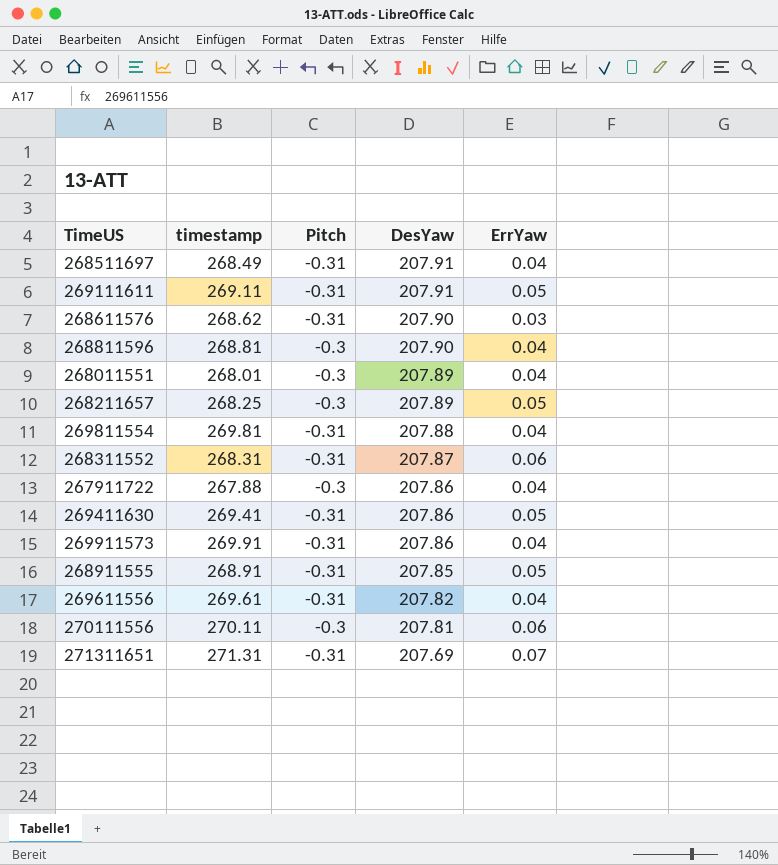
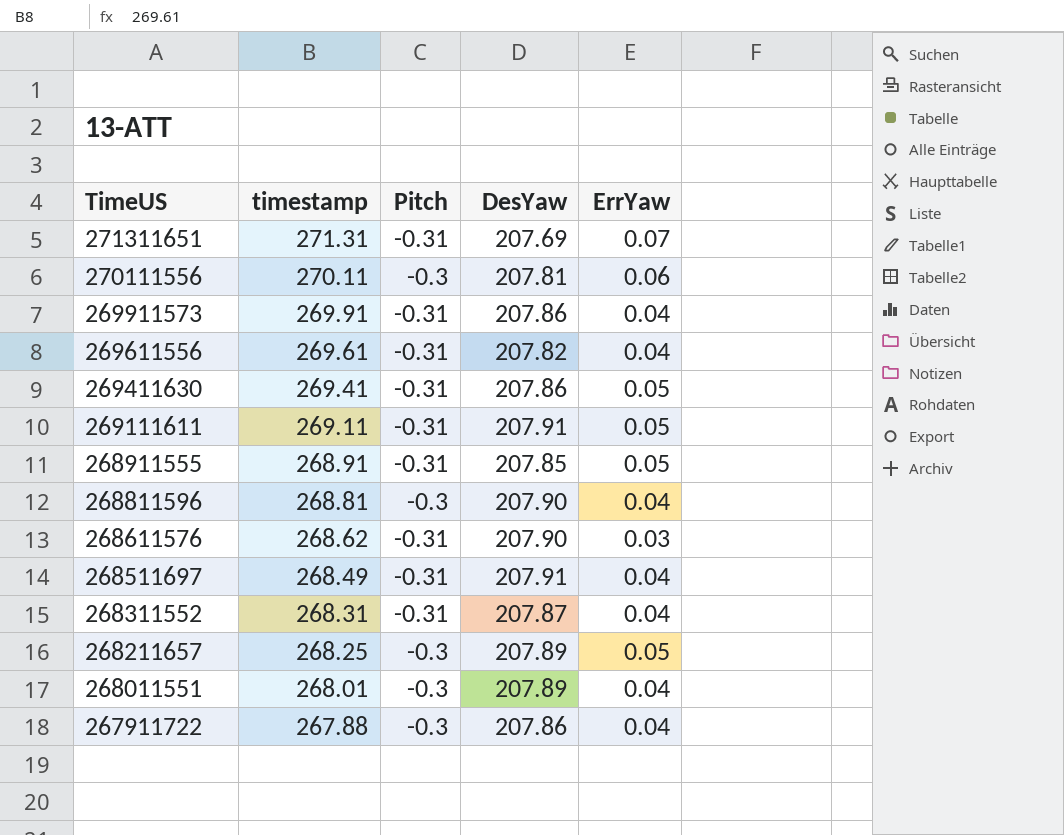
row order: DesYaw descending -> TimeUS descending
row 269811554: 269.81 | -0.31 | 207.88 | 0.04 -> none
268311552 | ErrYaw: 0.06 -> 0.04

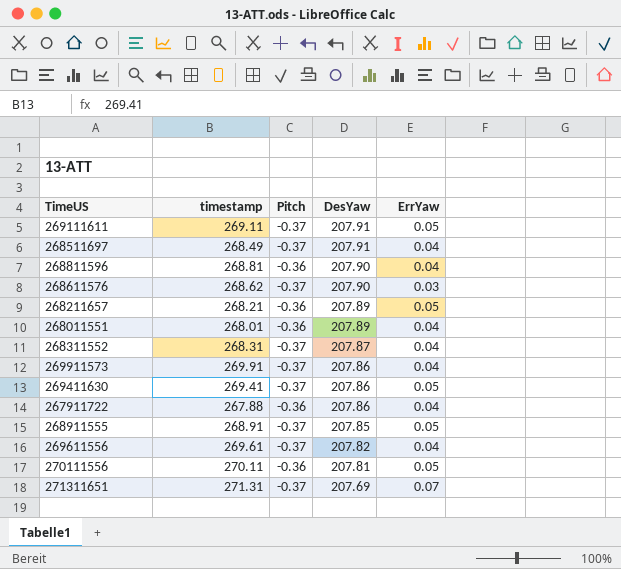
row order: TimeUS descending -> DesYaw descending
269111611 | Pitch: -0.31 -> -0.37
268511697 | Pitch: -0.31 -> -0.37
268811596 | Pitch: -0.3 -> -0.36
268611576 | Pitch: -0.31 -> -0.37
268211657 | timestamp: 268.25 -> 268.21
268211657 | Pitch: -0.3 -> -0.36
268011551 | Pitch: -0.3 -> -0.36
268311552 | Pitch: -0.31 -> -0.37
269911573 | Pitch: -0.31 -> -0.37
269411630 | Pitch: -0.31 -> -0.37
267911722 | Pitch: -0.3 -> -0.36
268911555 | Pitch: -0.31 -> -0.37
269611556 | Pitch: -0.31 -> -0.37
270111556 | Pitch: -0.3 -> -0.36
270111556 | ErrYaw: 0.06 -> 0.05
271311651 | Pitch: -0.31 -> -0.37

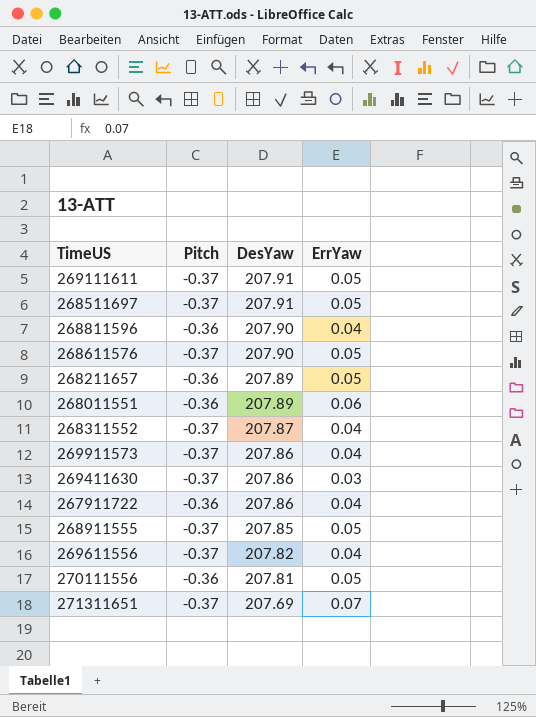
column timestamp | position: 2 -> none
268511697 | ErrYaw: 0.04 -> 0.05
268611576 | ErrYaw: 0.03 -> 0.05
268011551 | ErrYaw: 0.04 -> 0.06
269411630 | ErrYaw: 0.05 -> 0.03

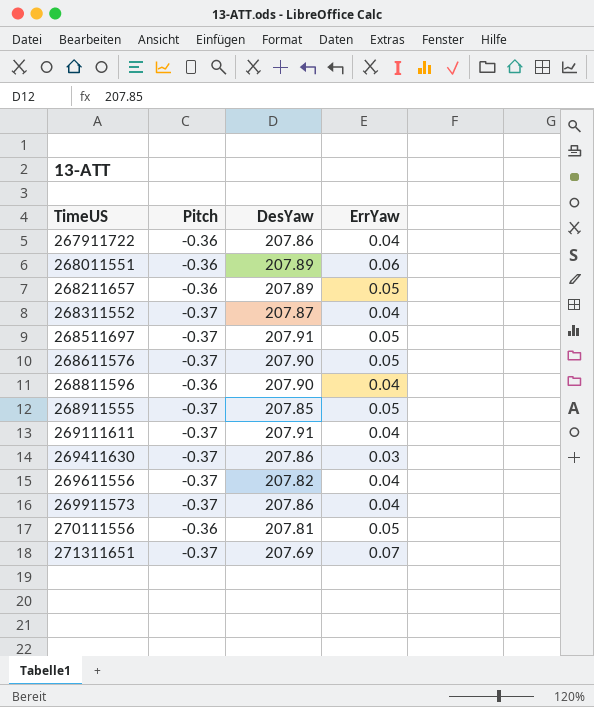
row order: DesYaw descending -> TimeUS ascending
269111611 | ErrYaw: 0.05 -> 0.04

